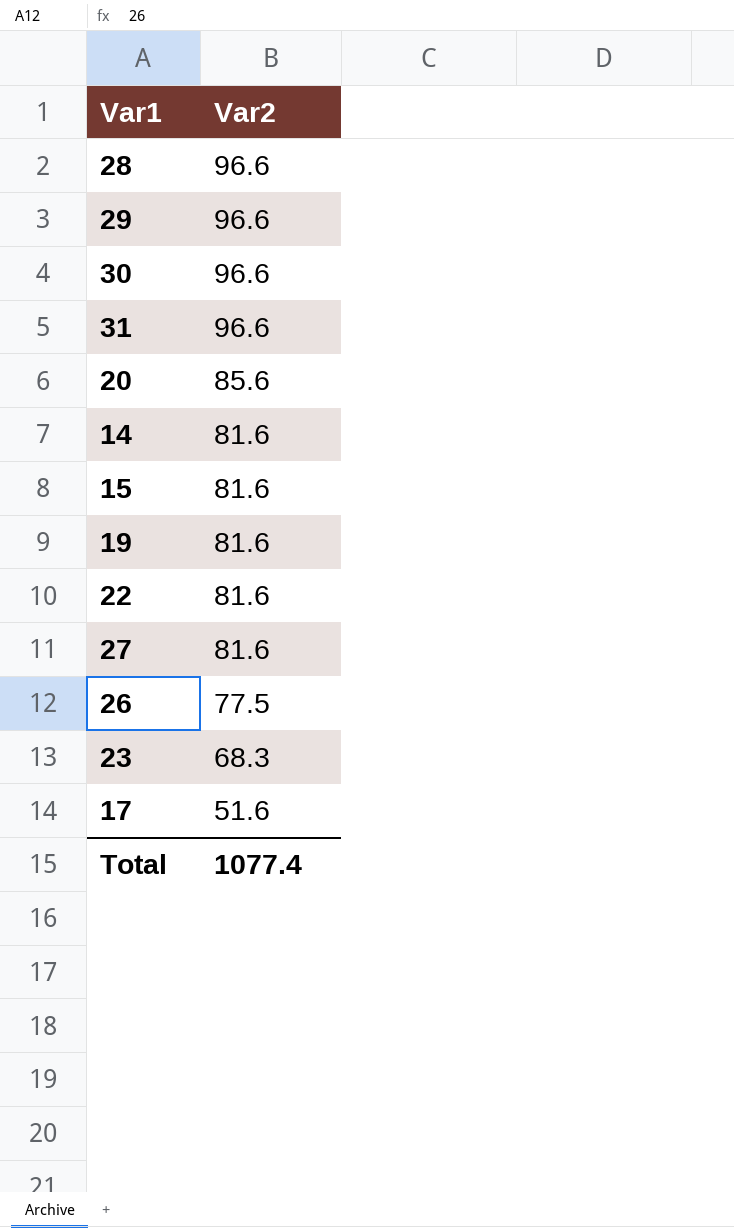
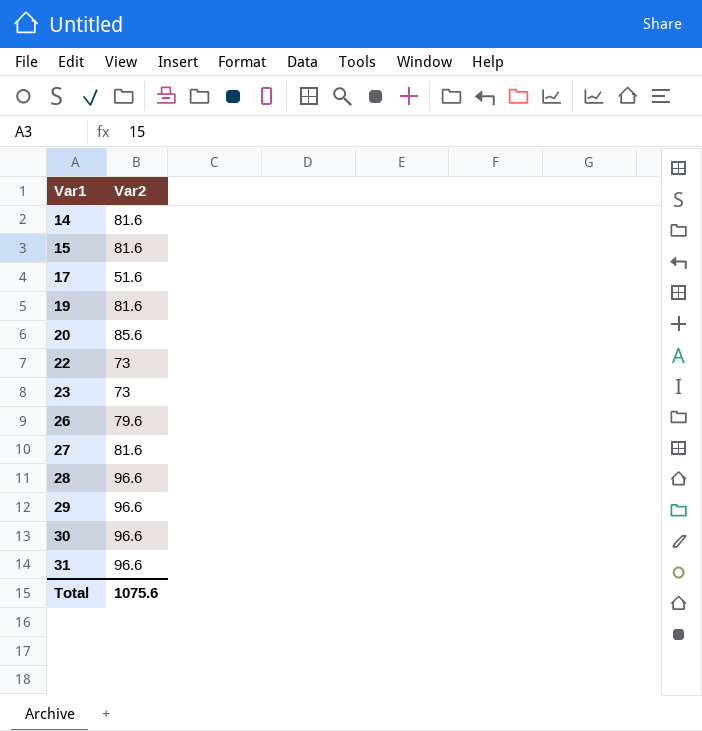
row order: Var2 descending -> Var1 ascending
22 | Var2: 81.6 -> 73
23 | Var2: 68.3 -> 73
26 | Var2: 77.5 -> 79.6
Total | Var2: 1077.4 -> 1075.6

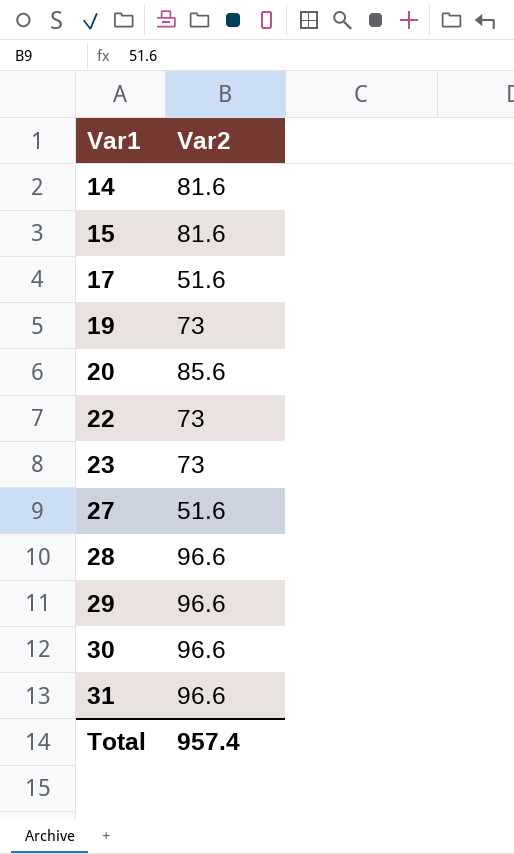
row 26: 79.6 -> none
19 | Var2: 81.6 -> 73
27 | Var2: 81.6 -> 51.6
Total | Var2: 1075.6 -> 957.4

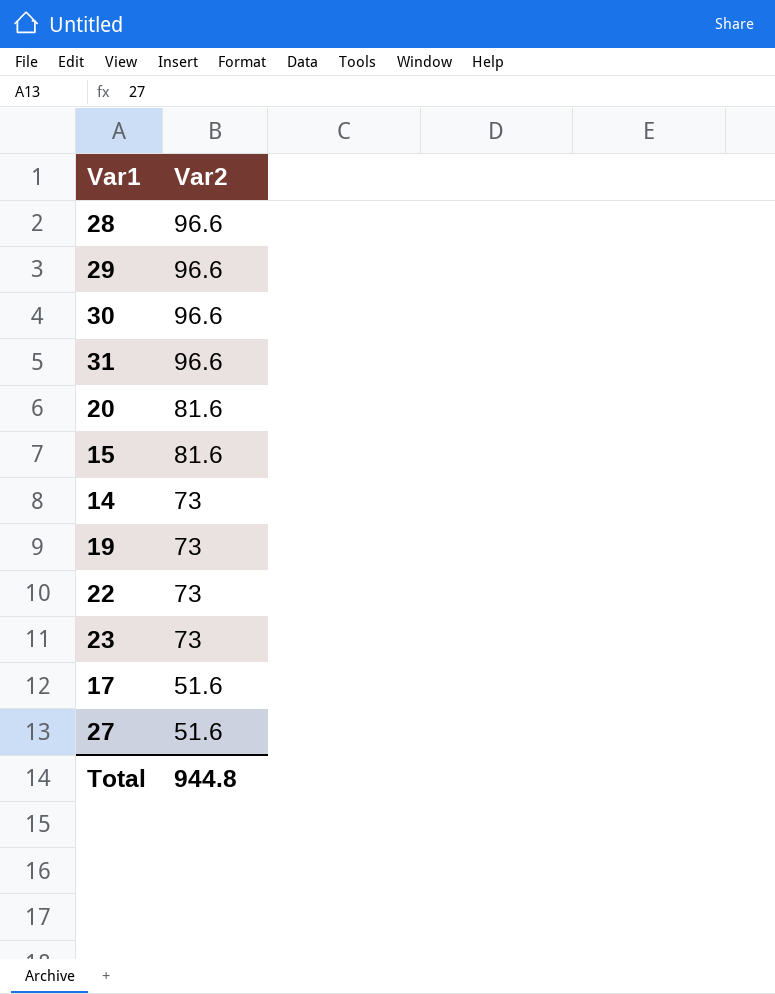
row order: Var1 ascending -> Var2 descending
20 | Var2: 85.6 -> 81.6
14 | Var2: 81.6 -> 73
Total | Var2: 957.4 -> 944.8

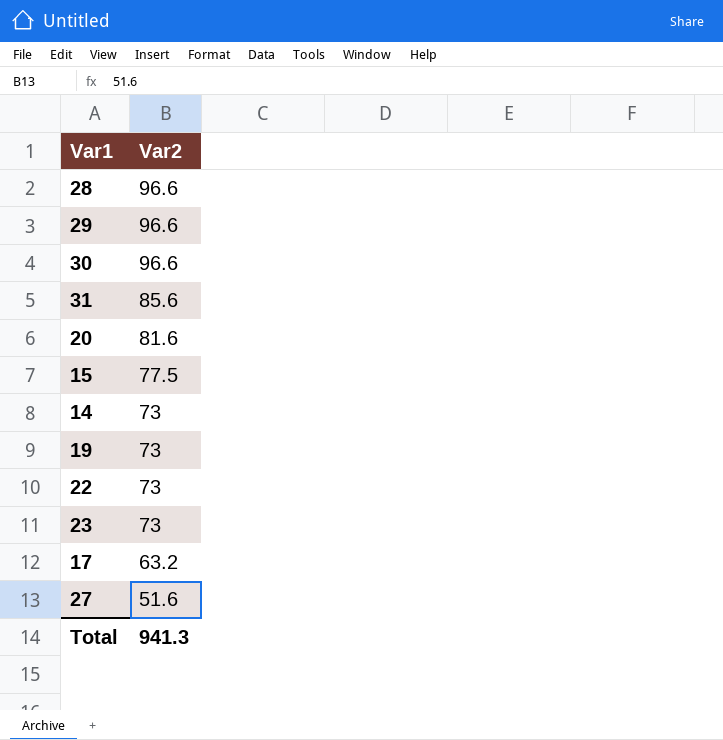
31 | Var2: 96.6 -> 85.6
15 | Var2: 81.6 -> 77.5
17 | Var2: 51.6 -> 63.2
Total | Var2: 944.8 -> 941.3

